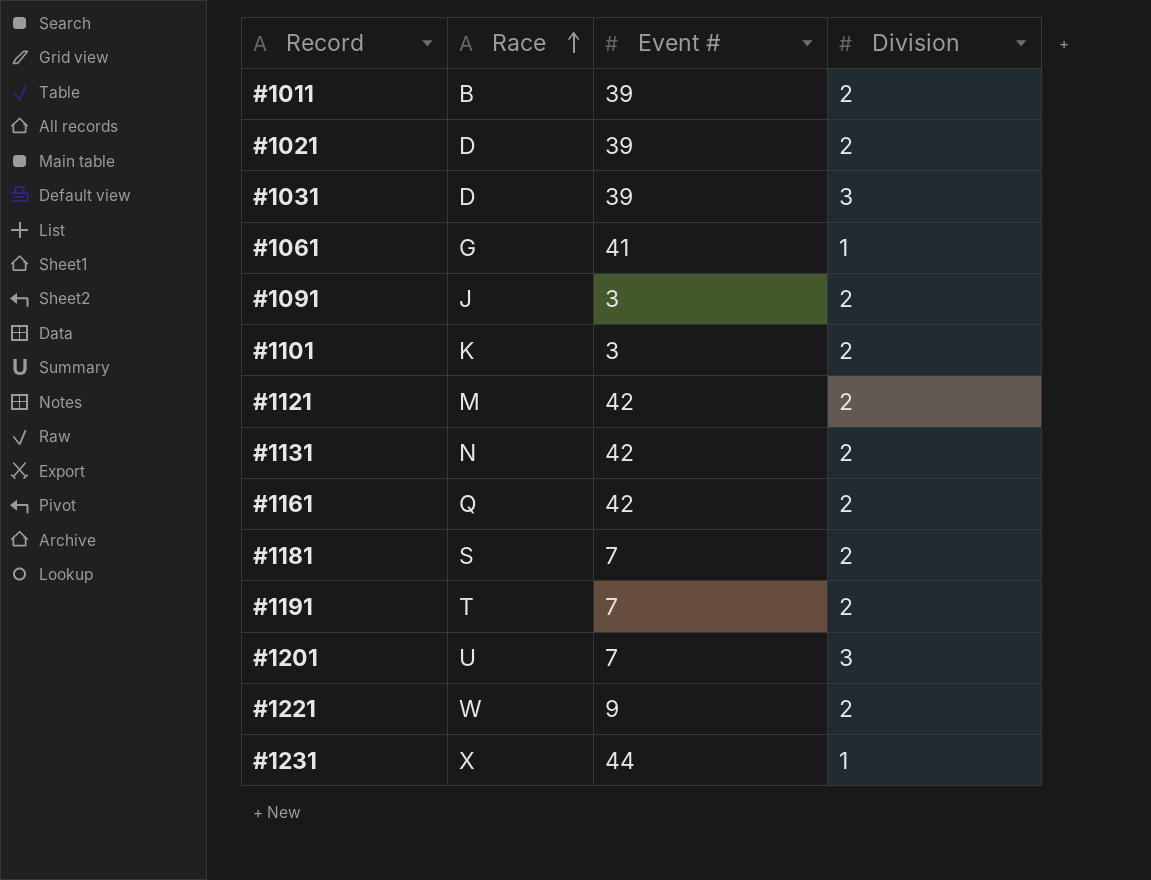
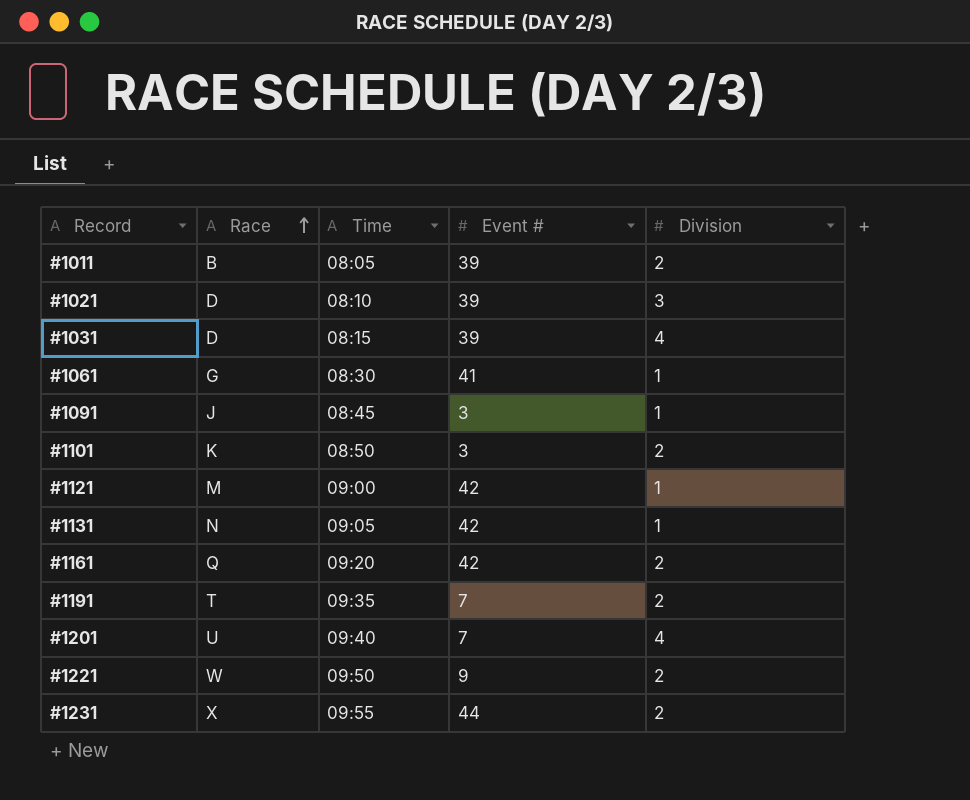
column Time | position: none -> 3
row #1181: S | 7 | 2 -> none
#1021 | Division: 2 -> 3
#1031 | Division: 3 -> 4
#1091 | Division: 2 -> 1
#1121 | Division: 2 -> 1
#1131 | Division: 2 -> 1
#1201 | Division: 3 -> 4
#1231 | Division: 1 -> 2

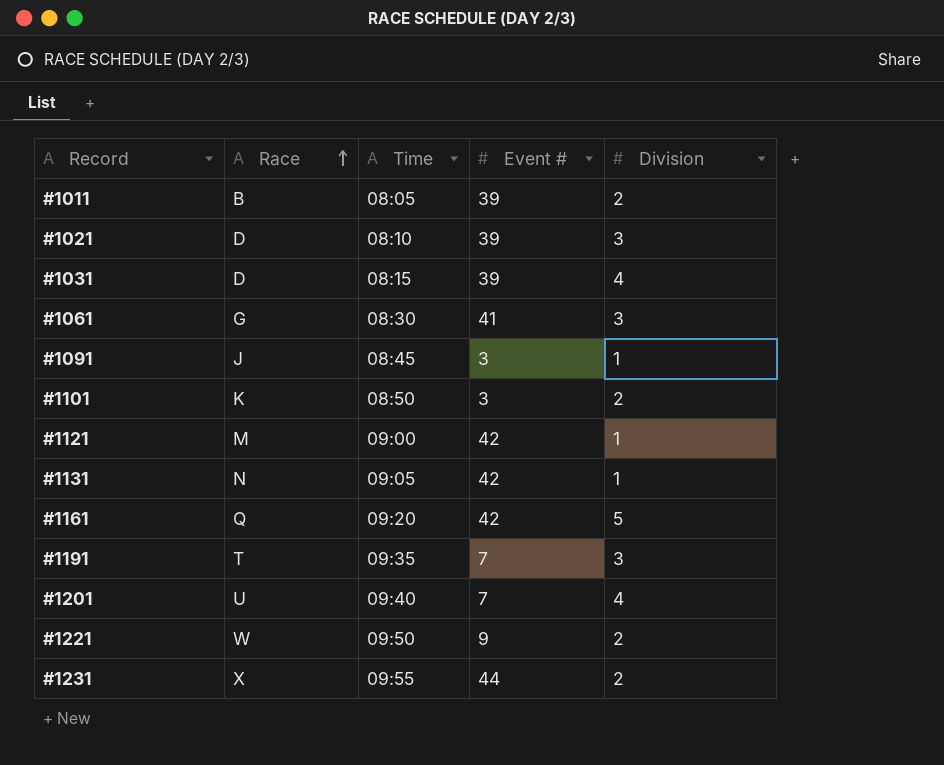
#1061 | Division: 1 -> 3
#1161 | Division: 2 -> 5
#1191 | Division: 2 -> 3

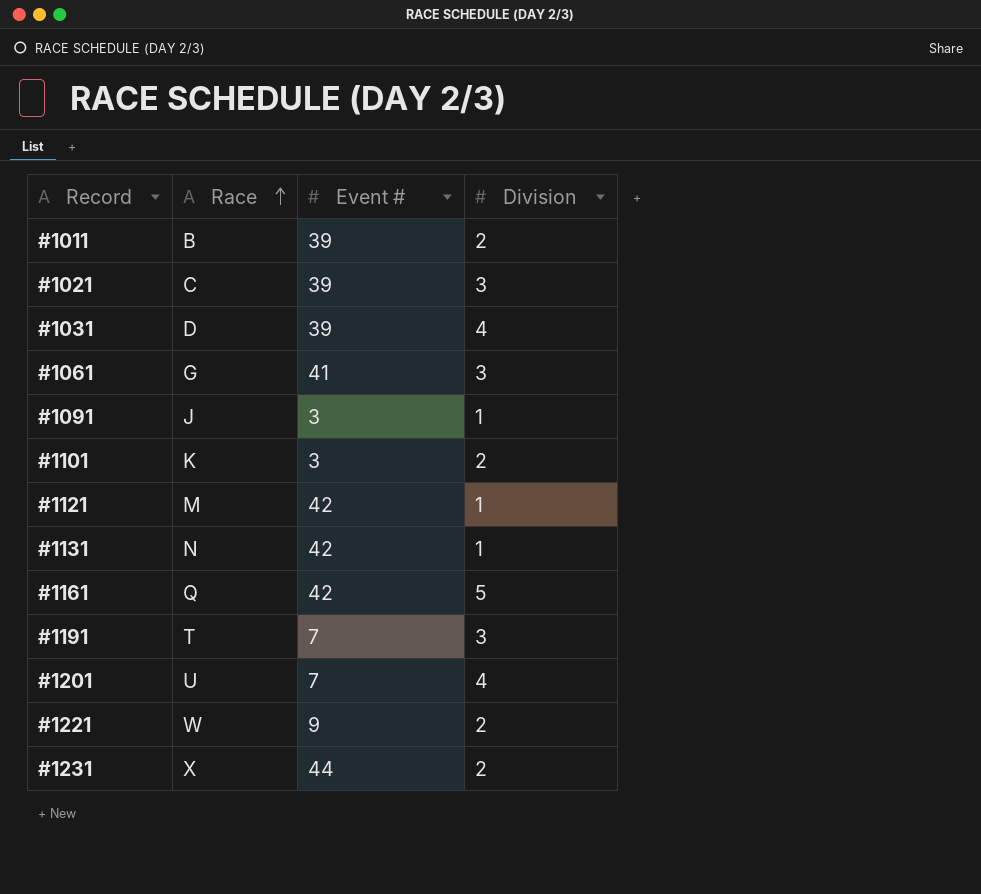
column Time | position: 3 -> none
#1021 | Race: D -> C

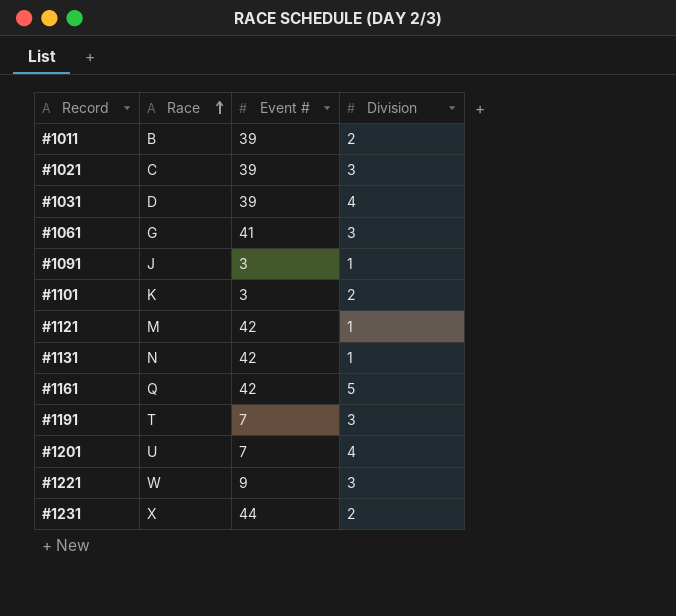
#1221 | Division: 2 -> 3

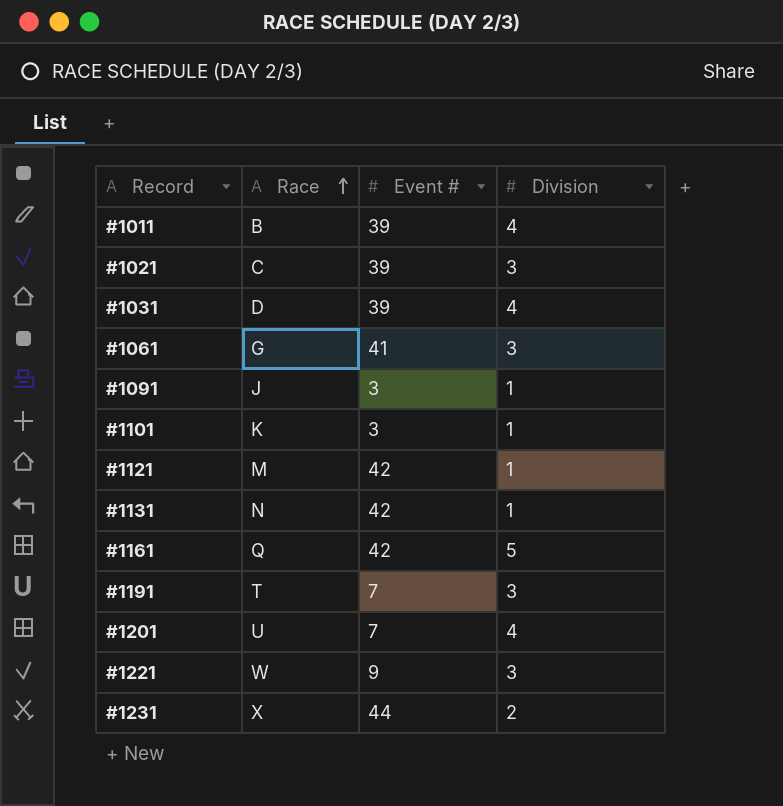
#1011 | Division: 2 -> 4
#1101 | Division: 2 -> 1

